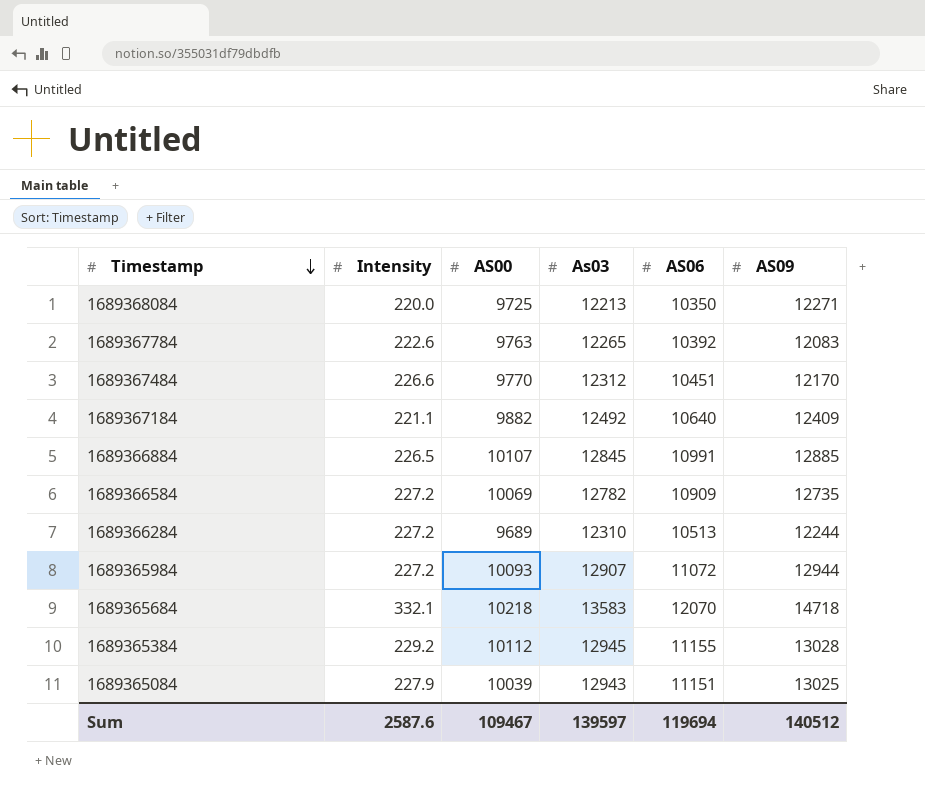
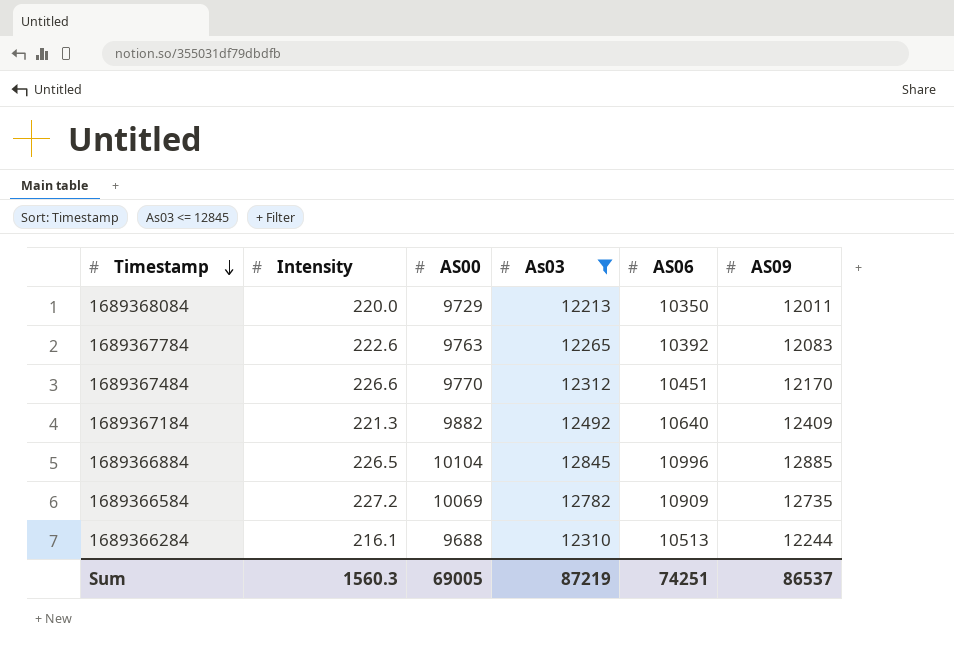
filter: none -> As03 <= 12845
1689368084 | AS00: 9725 -> 9729
1689368084 | AS09: 12271 -> 12011
1689367184 | Intensity: 221.1 -> 221.3
1689366884 | AS00: 10107 -> 10104
1689366884 | AS06: 10991 -> 10996
1689366284 | Intensity: 227.2 -> 216.1
1689366284 | AS00: 9689 -> 9688
Sum | Intensity: 2587.6 -> 1560.3
Sum | AS00: 109467 -> 69005
Sum | As03: 139597 -> 87219
Sum | AS06: 119694 -> 74251
Sum | AS09: 140512 -> 86537

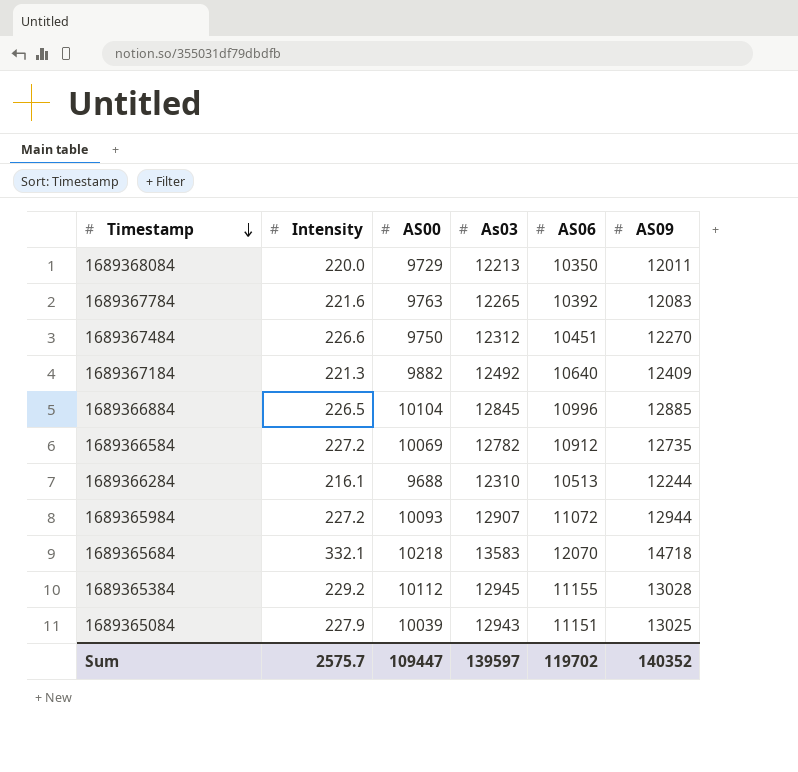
filter: As03 <= 12845 -> none
1689367784 | Intensity: 222.6 -> 221.6
1689367484 | AS00: 9770 -> 9750
1689367484 | AS09: 12170 -> 12270
1689366584 | AS06: 10909 -> 10912
Sum | Intensity: 1560.3 -> 2575.7
Sum | AS00: 69005 -> 109447
Sum | As03: 87219 -> 139597
Sum | AS06: 74251 -> 119702
Sum | AS09: 86537 -> 140352

